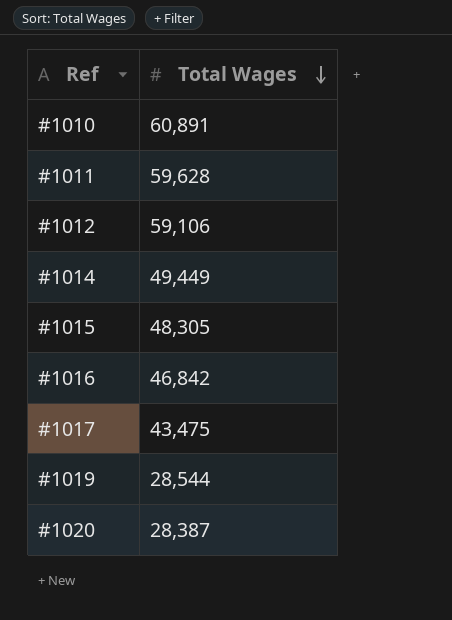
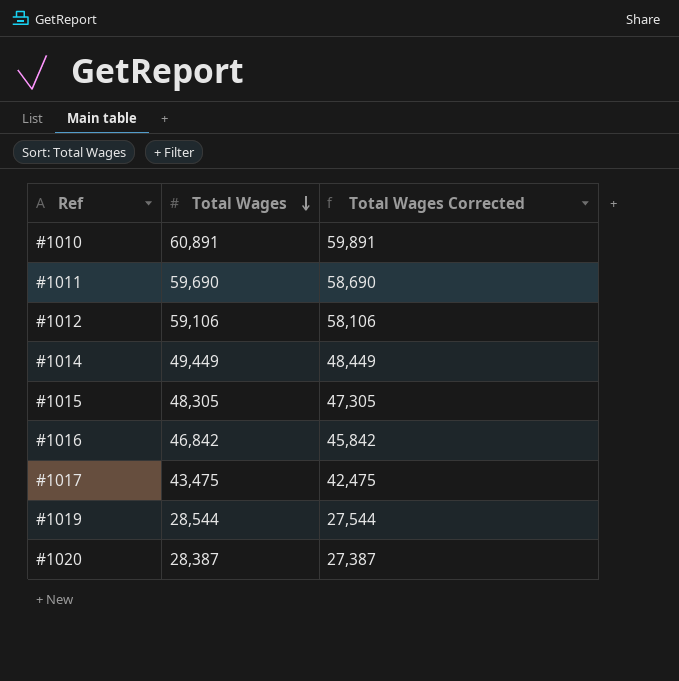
column Total Wages Corrected | formula: none -> [Total Wages] - 1000
#1011 | Total Wages: 59,628 -> 59,690

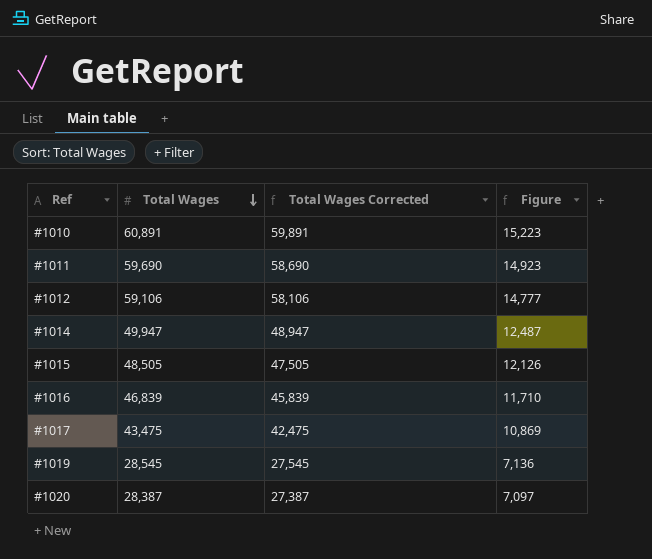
column Figure | formula: none -> [Total Wages] * 0.25
#1014 | Total Wages: 49,449 -> 49,947
#1014 | Total Wages Corrected: 48,449 -> 48,947
#1015 | Total Wages: 48,305 -> 48,505
#1015 | Total Wages Corrected: 47,305 -> 47,505
#1016 | Total Wages: 46,842 -> 46,839
#1016 | Total Wages Corrected: 45,842 -> 45,839
#1019 | Total Wages: 28,544 -> 28,545
#1019 | Total Wages Corrected: 27,544 -> 27,545

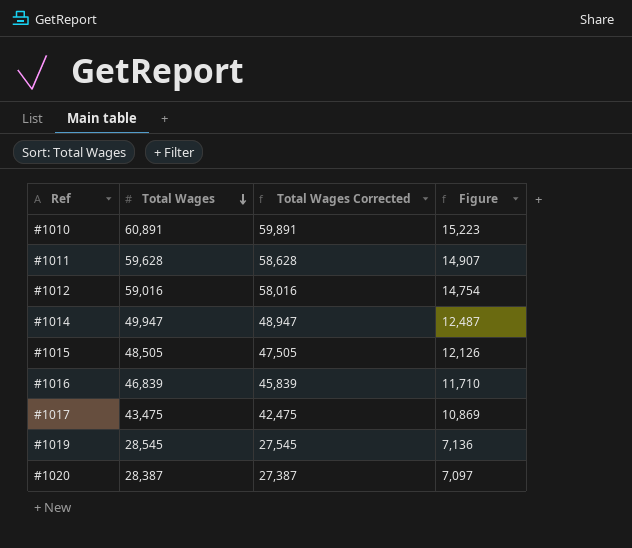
#1011 | Total Wages: 59,690 -> 59,628
#1011 | Total Wages Corrected: 58,690 -> 58,628
#1011 | Figure: 14,923 -> 14,907
#1012 | Total Wages: 59,106 -> 59,016
#1012 | Total Wages Corrected: 58,106 -> 58,016
#1012 | Figure: 14,777 -> 14,754

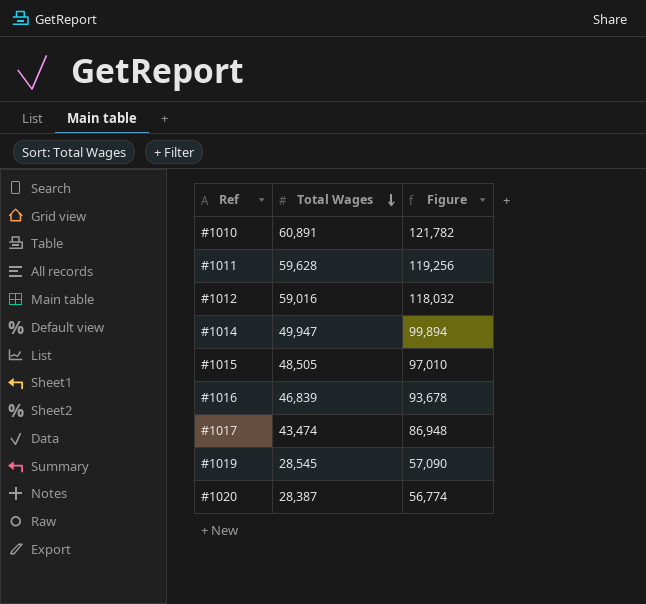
column Total Wages Corrected | formula: [Total Wages] - 1000 -> none
column Figure | formula: [Total Wages] * 0.25 -> [Total Wages] * 2
#1017 | Total Wages: 43,475 -> 43,474

